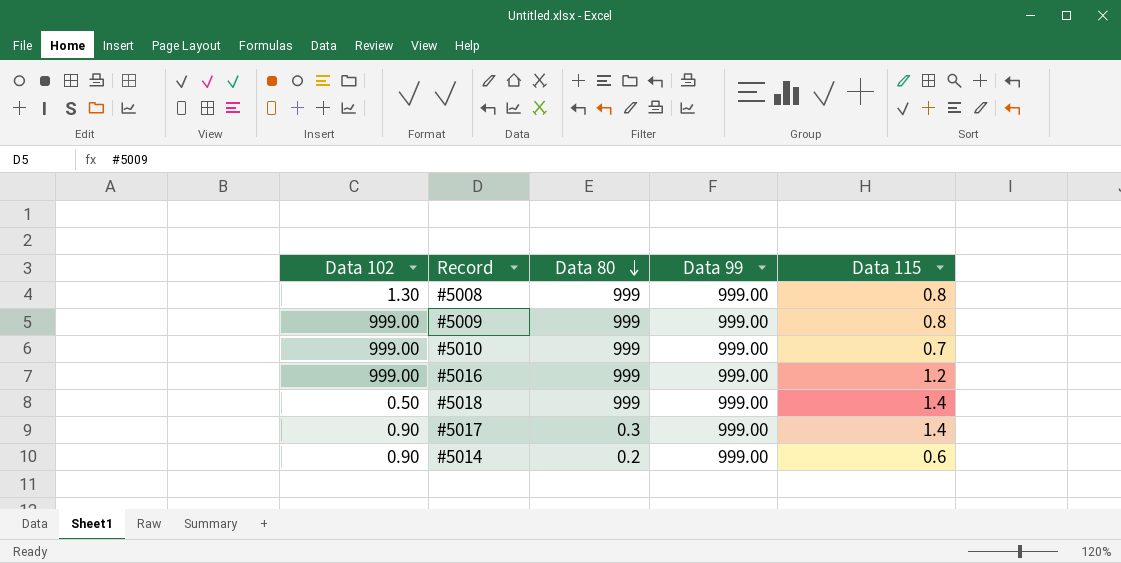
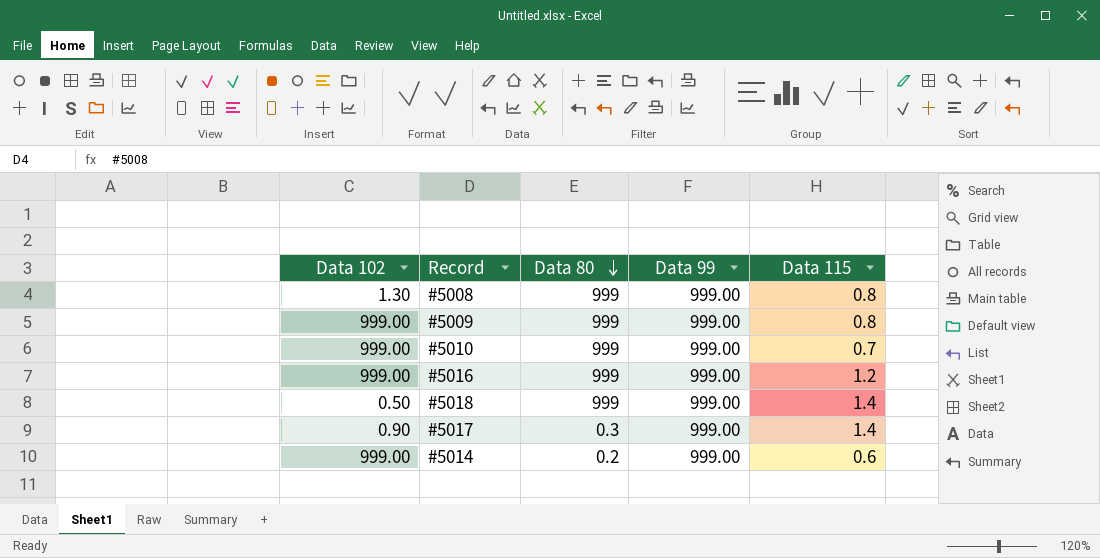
#5014 | Data 102: 0.90 -> 999.00

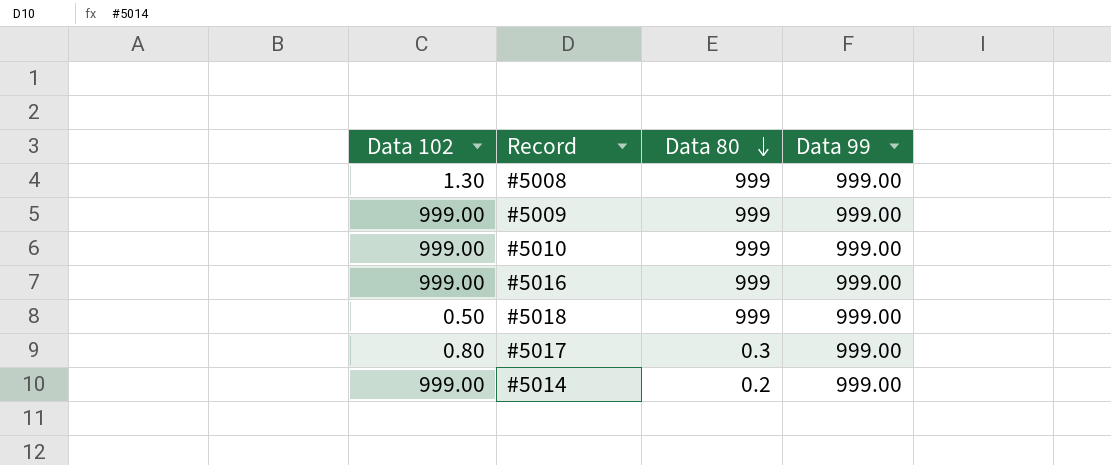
column Data 115 | position: 5 -> none
#5017 | Data 102: 0.90 -> 0.80

